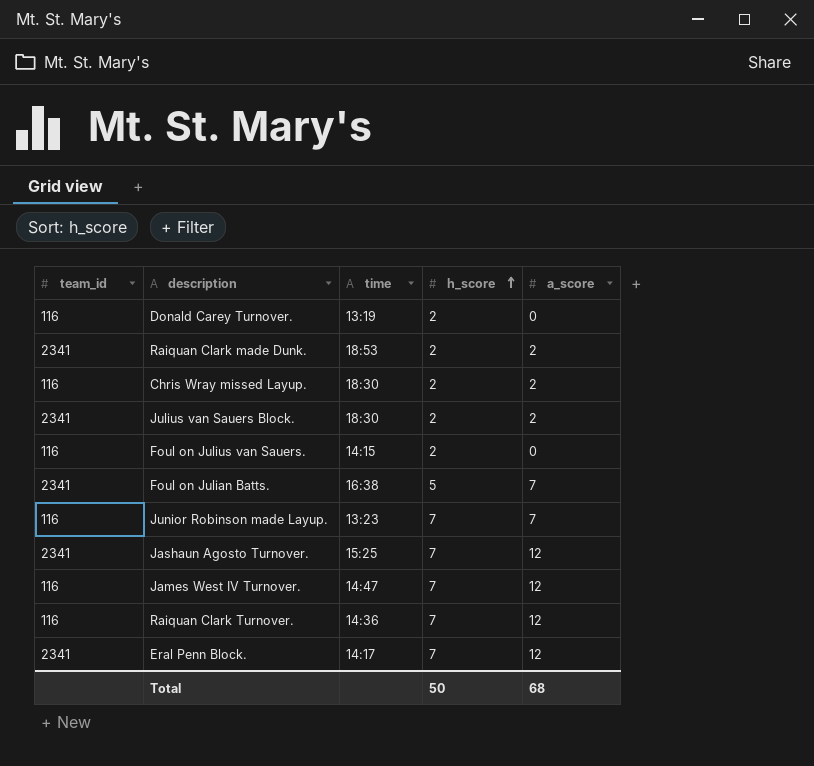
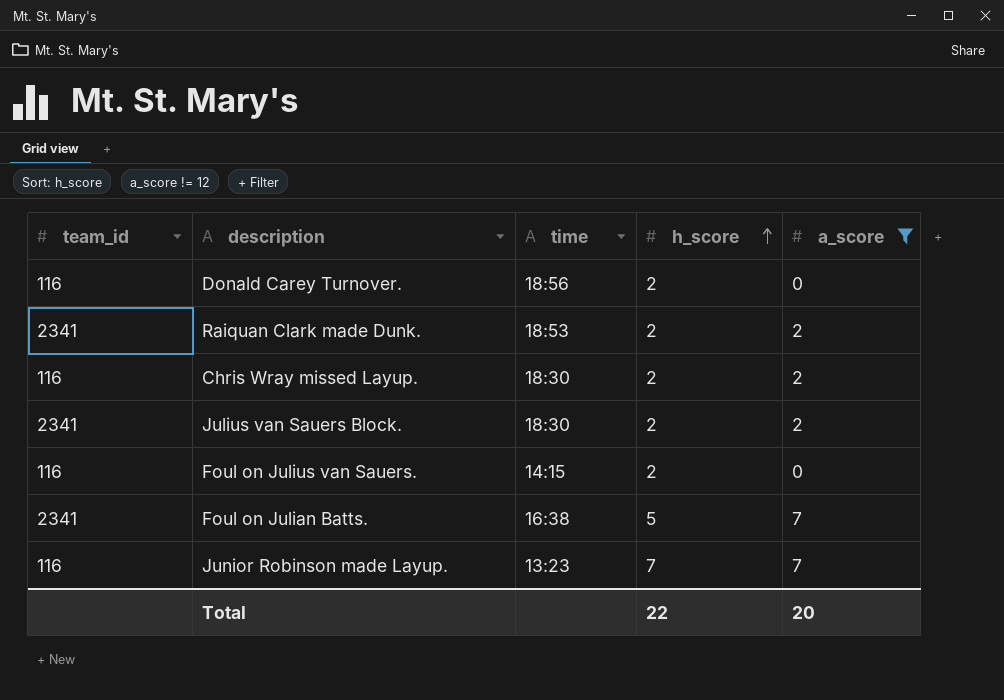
filter: none -> a_score != 12
Donald Carey Turnover. | time: 13:19 -> 18:56
Total | h_score: 50 -> 22
Total | a_score: 68 -> 20

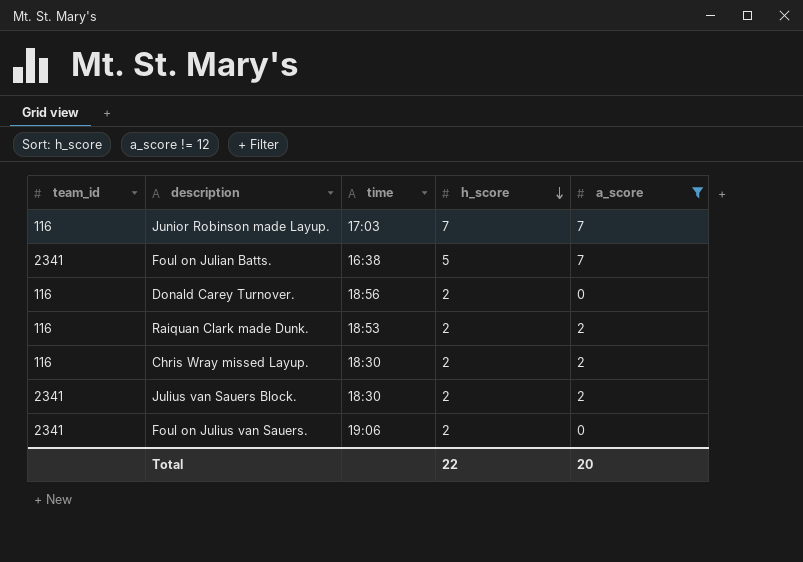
row order: h_score ascending -> h_score descending
Junior Robinson made Layup. | time: 13:23 -> 17:03
Raiquan Clark made Dunk. | team_id: 2341 -> 116
Foul on Julius van Sauers. | team_id: 116 -> 2341
Foul on Julius van Sauers. | time: 14:15 -> 19:06

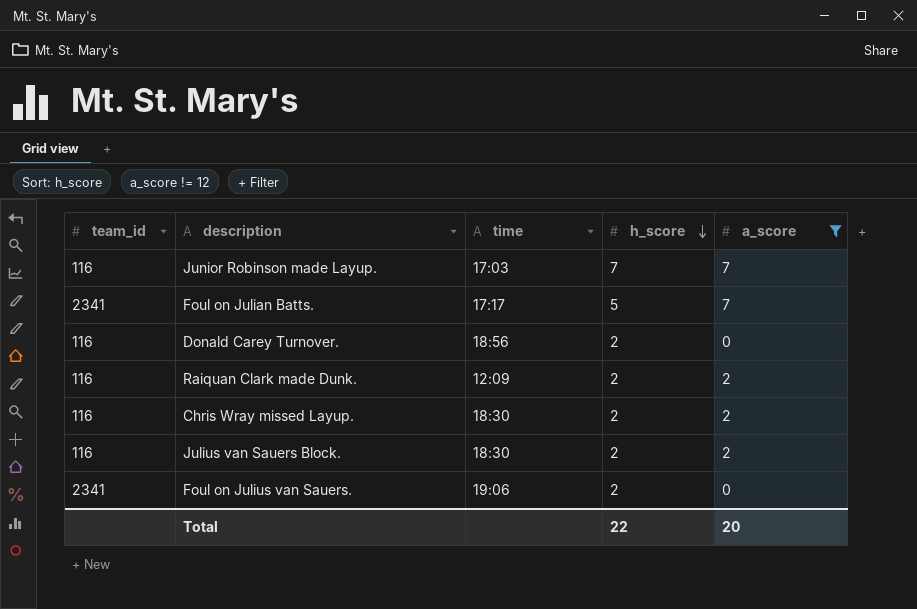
Foul on Julian Batts. | time: 16:38 -> 17:17
Raiquan Clark made Dunk. | time: 18:53 -> 12:09
Julius van Sauers Block. | team_id: 2341 -> 116

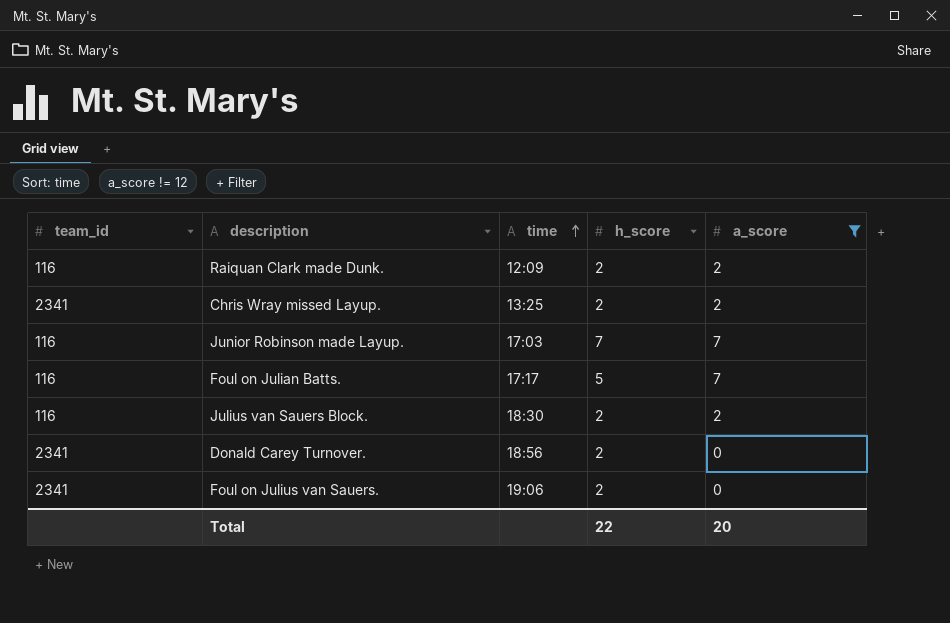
row order: h_score descending -> time ascending
Chris Wray missed Layup. | team_id: 116 -> 2341
Chris Wray missed Layup. | time: 18:30 -> 13:25
Foul on Julian Batts. | team_id: 2341 -> 116
Donald Carey Turnover. | team_id: 116 -> 2341

